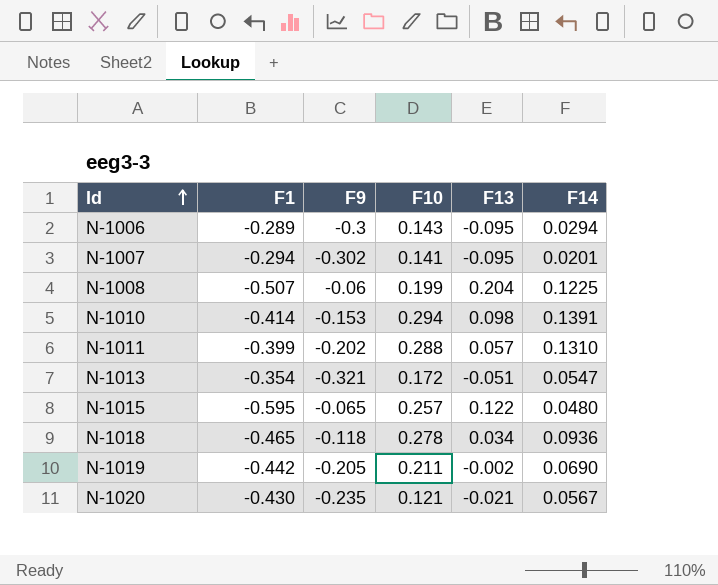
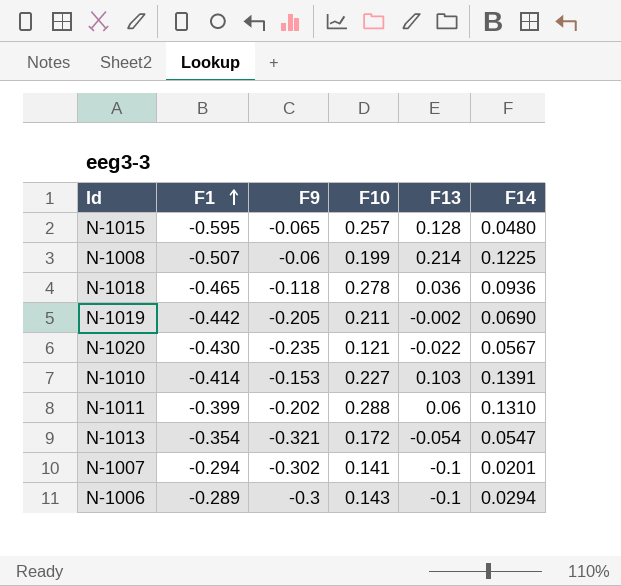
row order: Id ascending -> F1 ascending
N-1015 | F13: 0.122 -> 0.128
N-1008 | F13: 0.204 -> 0.214
N-1018 | F13: 0.034 -> 0.036
N-1020 | F13: -0.021 -> -0.022
N-1010 | F10: 0.294 -> 0.227
N-1010 | F13: 0.098 -> 0.103
N-1011 | F13: 0.057 -> 0.06
N-1013 | F13: -0.051 -> -0.054
N-1007 | F13: -0.095 -> -0.1
N-1006 | F13: -0.095 -> -0.1

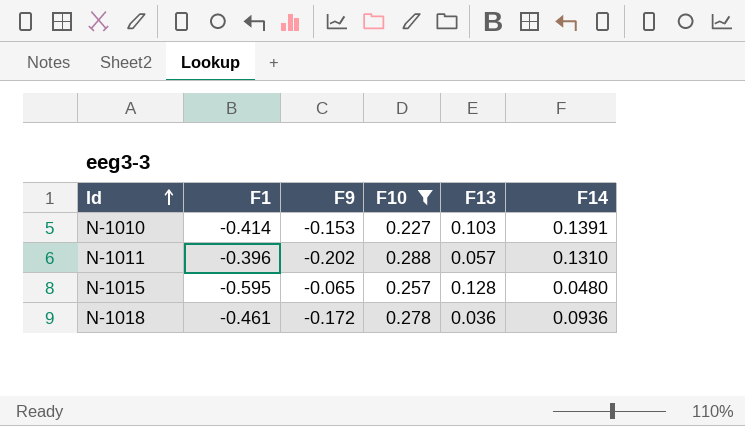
filter: none -> F10 >= 0.227
row order: F1 ascending -> Id ascending
N-1011 | F1: -0.399 -> -0.396
N-1011 | F13: 0.06 -> 0.057
N-1018 | F1: -0.465 -> -0.461
N-1018 | F9: -0.118 -> -0.172

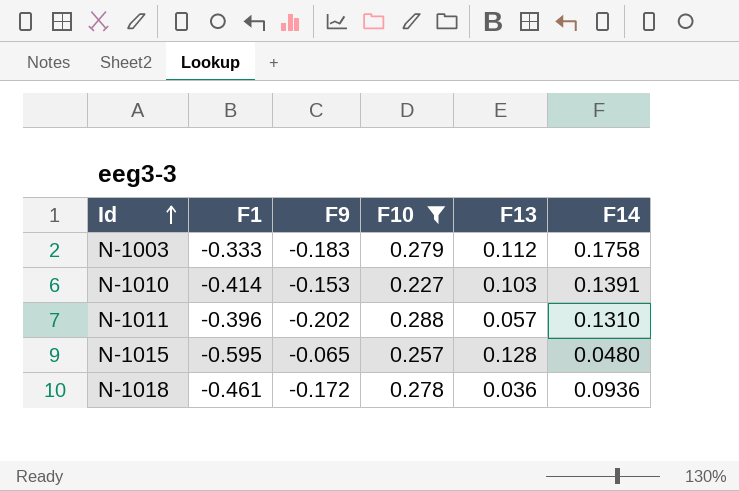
row N-1003: none -> -0.333 | -0.183 | 0.279 | 0.112 | 0.1758

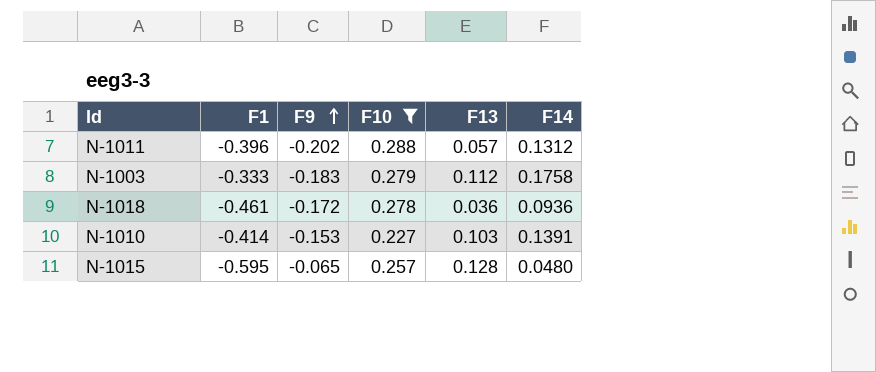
row order: Id ascending -> F9 ascending
N-1011 | F14: 0.1310 -> 0.1312

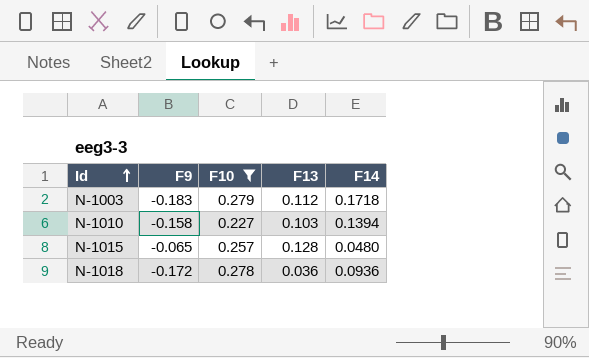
row order: F9 ascending -> Id ascending
column F1 | position: 2 -> none
row N-1011: -0.396 | -0.202 | 0.288 | 0.057 | 0.1312 -> none
N-1003 | F14: 0.1758 -> 0.1718
N-1010 | F9: -0.153 -> -0.158
N-1010 | F14: 0.1391 -> 0.1394

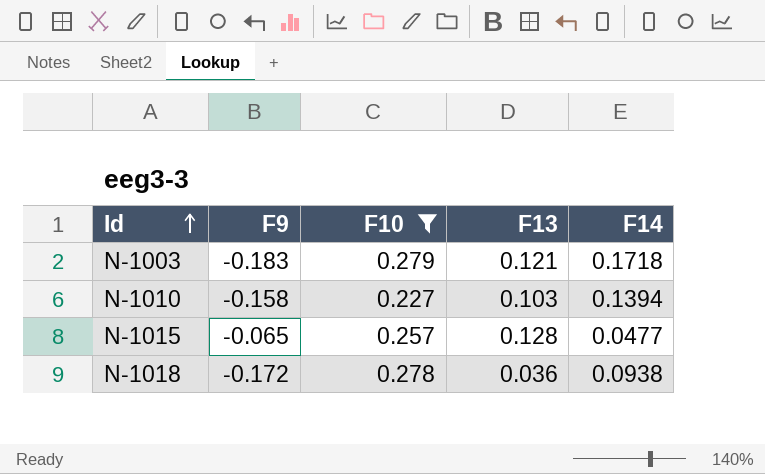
N-1003 | F13: 0.112 -> 0.121
N-1015 | F14: 0.0480 -> 0.0477
N-1018 | F14: 0.0936 -> 0.0938

